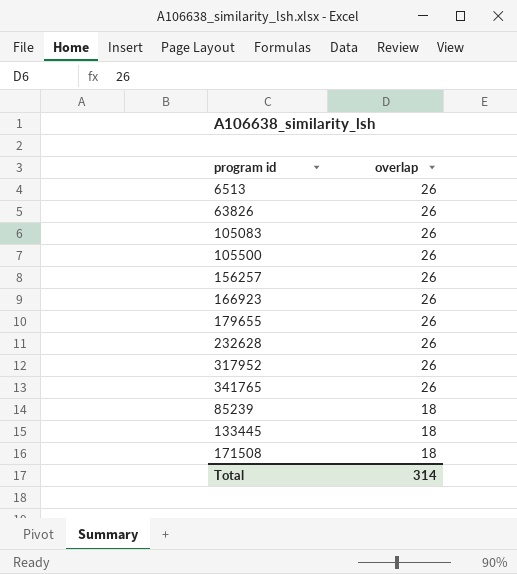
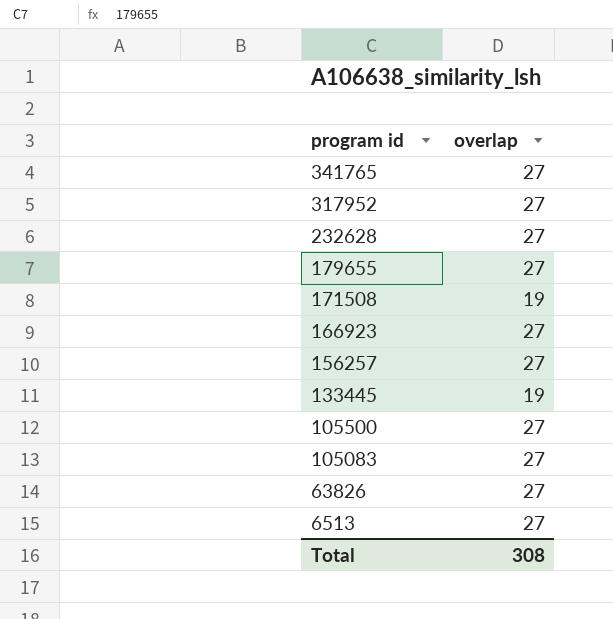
row order: overlap descending -> program id descending
row 85239: 18 -> none
341765 | overlap: 26 -> 27
317952 | overlap: 26 -> 27
232628 | overlap: 26 -> 27
179655 | overlap: 26 -> 27
171508 | overlap: 18 -> 19
166923 | overlap: 26 -> 27
156257 | overlap: 26 -> 27
133445 | overlap: 18 -> 19
105500 | overlap: 26 -> 27
105083 | overlap: 26 -> 27
63826 | overlap: 26 -> 27
6513 | overlap: 26 -> 27
Total | overlap: 314 -> 308

